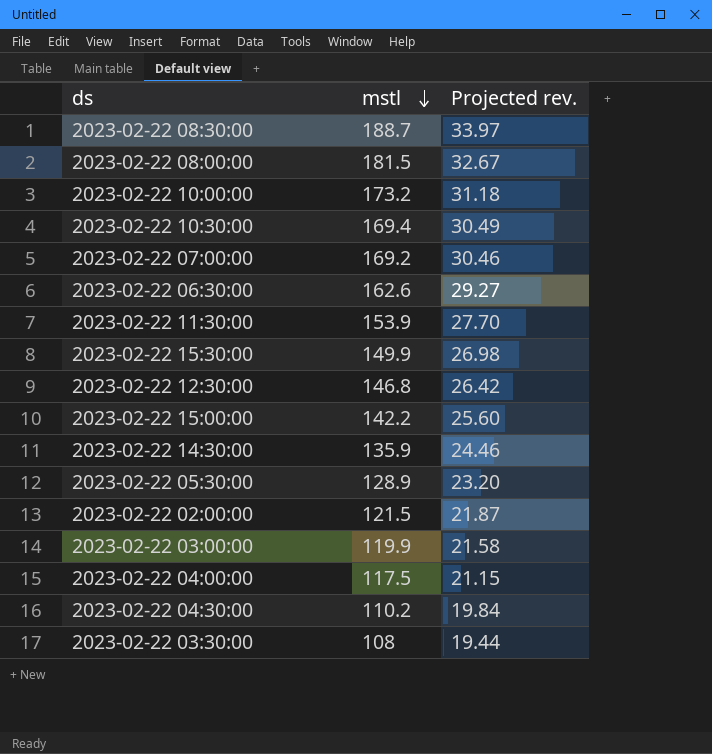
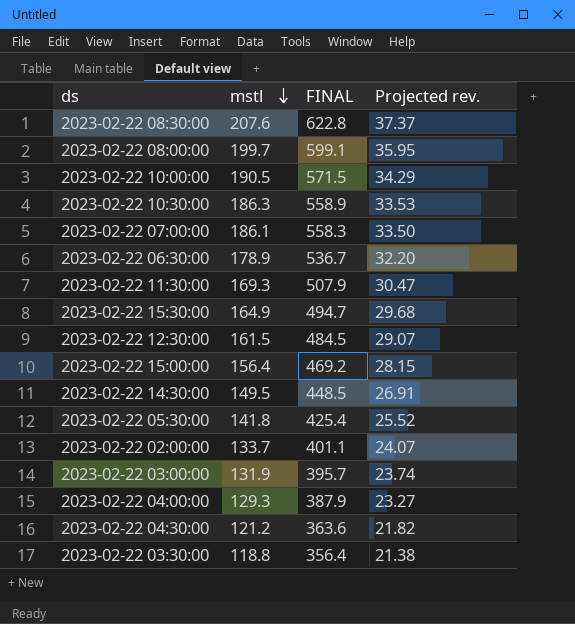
column FINAL | formula: none -> [mstl] * 3
2023-02-22 08:30:00 | mstl: 188.7 -> 207.6
2023-02-22 08:30:00 | Projected rev.: 33.97 -> 37.37
2023-02-22 08:00:00 | mstl: 181.5 -> 199.7
2023-02-22 08:00:00 | Projected rev.: 32.67 -> 35.95
2023-02-22 10:00:00 | mstl: 173.2 -> 190.5
2023-02-22 10:00:00 | Projected rev.: 31.18 -> 34.29
2023-02-22 10:30:00 | mstl: 169.4 -> 186.3
2023-02-22 10:30:00 | Projected rev.: 30.49 -> 33.53
2023-02-22 07:00:00 | mstl: 169.2 -> 186.1
2023-02-22 07:00:00 | Projected rev.: 30.46 -> 33.50
2023-02-22 06:30:00 | mstl: 162.6 -> 178.9
2023-02-22 06:30:00 | Projected rev.: 29.27 -> 32.20
2023-02-22 11:30:00 | mstl: 153.9 -> 169.3
2023-02-22 11:30:00 | Projected rev.: 27.70 -> 30.47
2023-02-22 15:30:00 | mstl: 149.9 -> 164.9
2023-02-22 15:30:00 | Projected rev.: 26.98 -> 29.68
2023-02-22 12:30:00 | mstl: 146.8 -> 161.5
2023-02-22 12:30:00 | Projected rev.: 26.42 -> 29.07
2023-02-22 15:00:00 | mstl: 142.2 -> 156.4
2023-02-22 15:00:00 | Projected rev.: 25.60 -> 28.15
2023-02-22 14:30:00 | mstl: 135.9 -> 149.5
2023-02-22 14:30:00 | Projected rev.: 24.46 -> 26.91
2023-02-22 05:30:00 | mstl: 128.9 -> 141.8
2023-02-22 05:30:00 | Projected rev.: 23.20 -> 25.52
2023-02-22 02:00:00 | mstl: 121.5 -> 133.7
2023-02-22 02:00:00 | Projected rev.: 21.87 -> 24.07
2023-02-22 03:00:00 | mstl: 119.9 -> 131.9
2023-02-22 03:00:00 | Projected rev.: 21.58 -> 23.74
2023-02-22 04:00:00 | mstl: 117.5 -> 129.3
2023-02-22 04:00:00 | Projected rev.: 21.15 -> 23.27
2023-02-22 04:30:00 | mstl: 110.2 -> 121.2
2023-02-22 04:30:00 | Projected rev.: 19.84 -> 21.82
2023-02-22 03:30:00 | mstl: 108 -> 118.8
2023-02-22 03:30:00 | Projected rev.: 19.44 -> 21.38

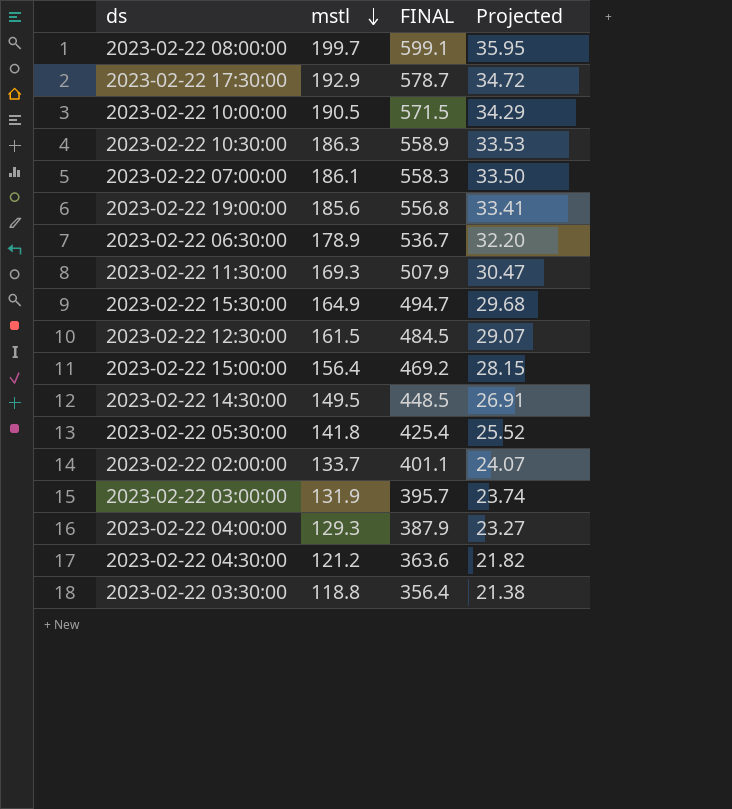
column name: Projected rev. -> Projected
row 2023-02-22 08:30:00: 207.6 | 622.8 | 37.37 -> none
row 2023-02-22 17:30:00: none -> 192.9 | 578.7 | 34.72
row 2023-02-22 19:00:00: none -> 185.6 | 556.8 | 33.41

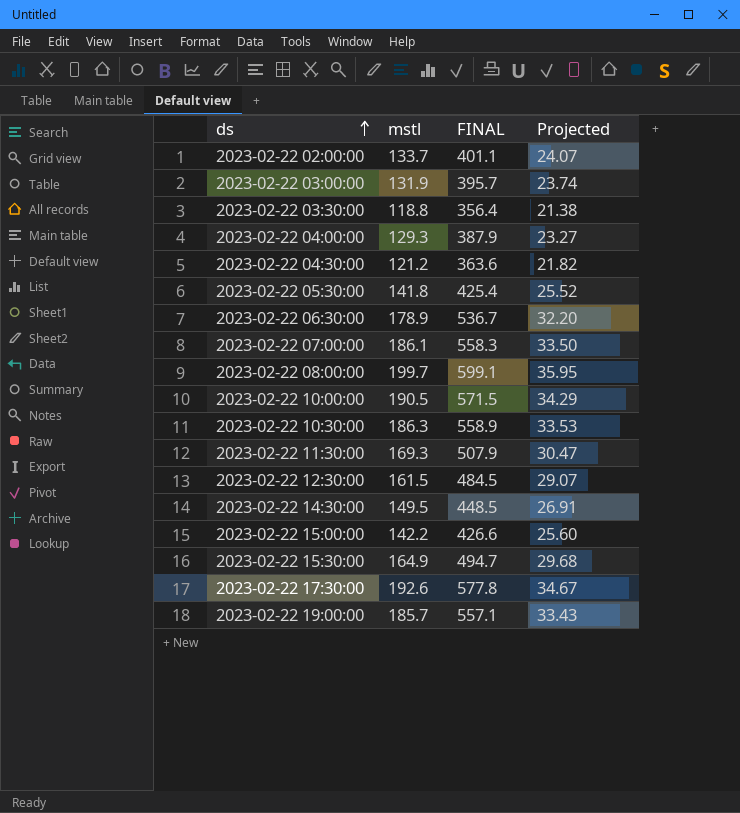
row order: mstl descending -> ds ascending
2023-02-22 15:00:00 | mstl: 156.4 -> 142.2
2023-02-22 15:00:00 | FINAL: 469.2 -> 426.6
2023-02-22 15:00:00 | Projected: 28.15 -> 25.60
2023-02-22 17:30:00 | mstl: 192.9 -> 192.6
2023-02-22 17:30:00 | FINAL: 578.7 -> 577.8
2023-02-22 17:30:00 | Projected: 34.72 -> 34.67
2023-02-22 19:00:00 | mstl: 185.6 -> 185.7
2023-02-22 19:00:00 | FINAL: 556.8 -> 557.1
2023-02-22 19:00:00 | Projected: 33.41 -> 33.43

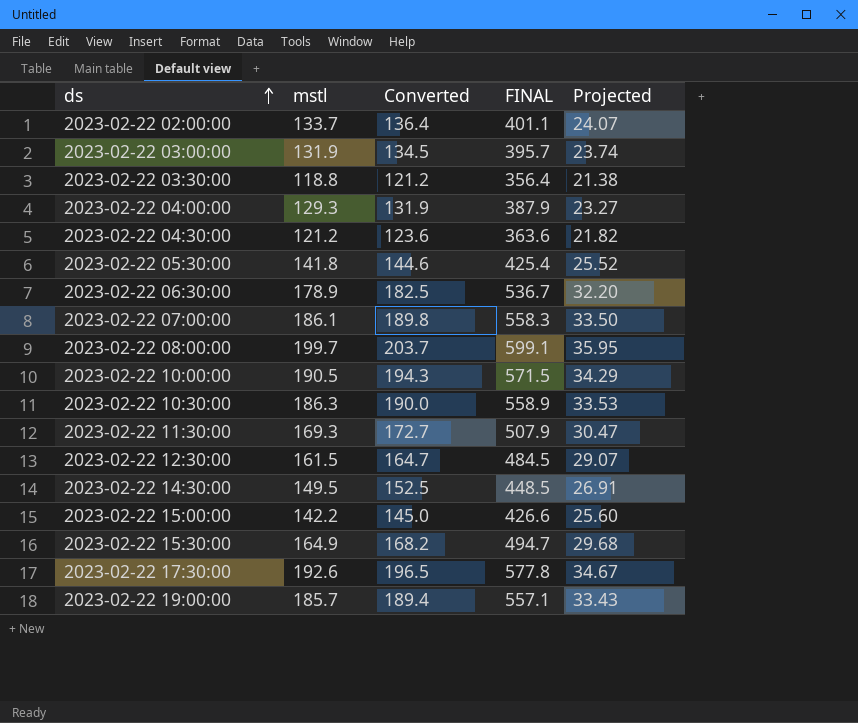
column Converted | formula: none -> [mstl] * 1.02

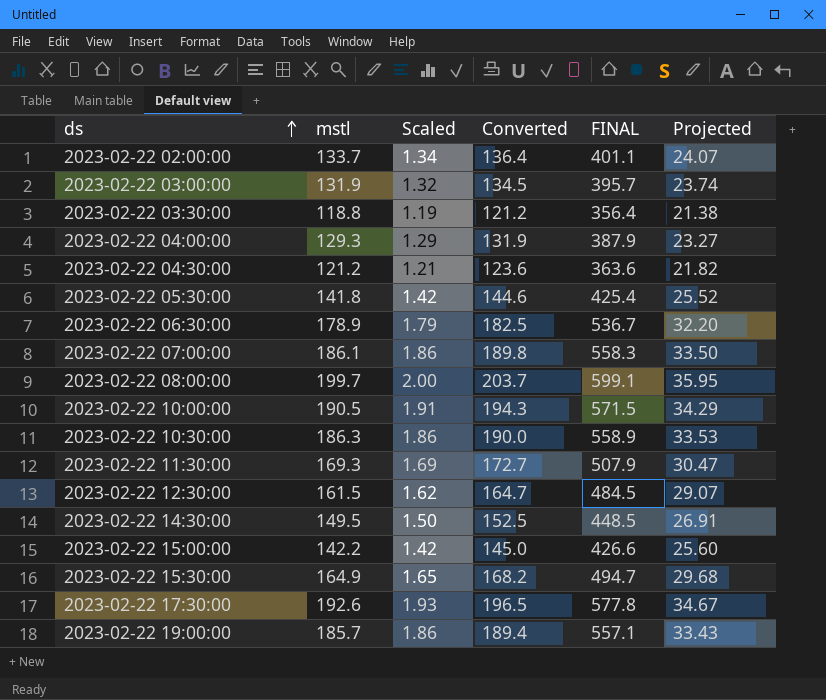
column Scaled | formula: none -> [mstl] * 0.01

